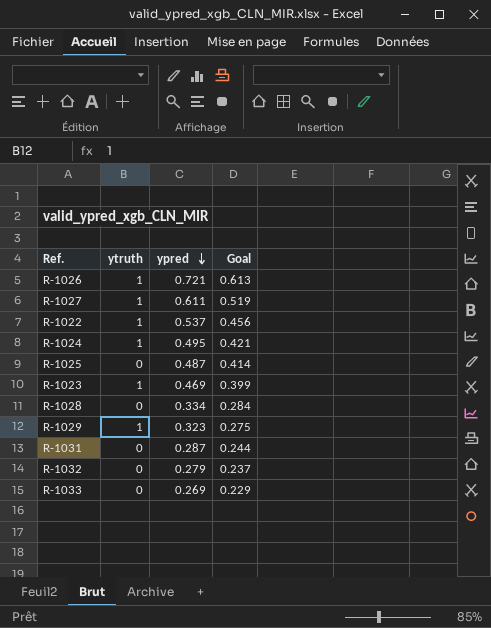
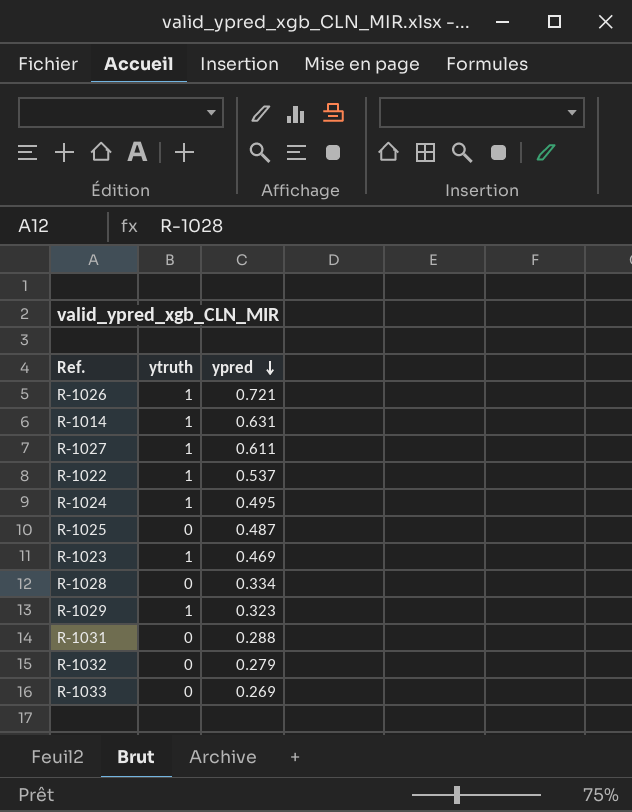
column Goal | formula: [ypred] * 0.85 -> none
row R-1014: none -> 1 | 0.631
R-1031 | ypred: 0.287 -> 0.288

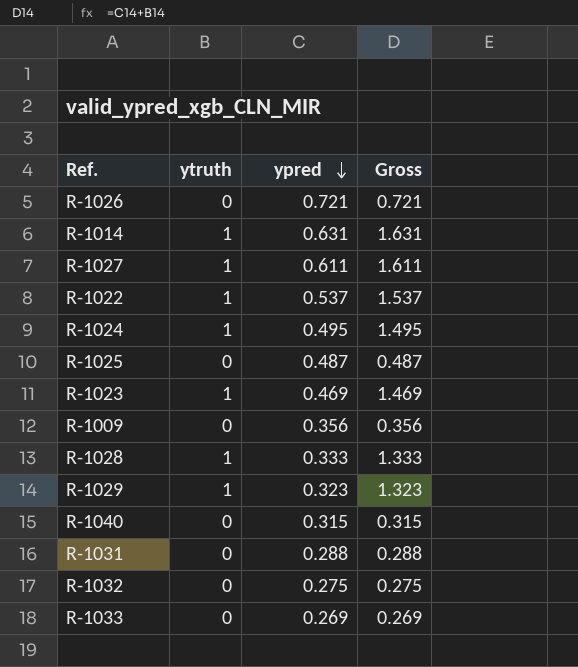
column Gross | formula: none -> [ytruth] + [ypred]
R-1026 | ytruth: 1 -> 0
row R-1009: none -> 0 | 0.356 | 0.356
R-1028 | ytruth: 0 -> 1
R-1028 | ypred: 0.334 -> 0.333
row R-1040: none -> 0 | 0.315 | 0.315
R-1032 | ypred: 0.279 -> 0.275

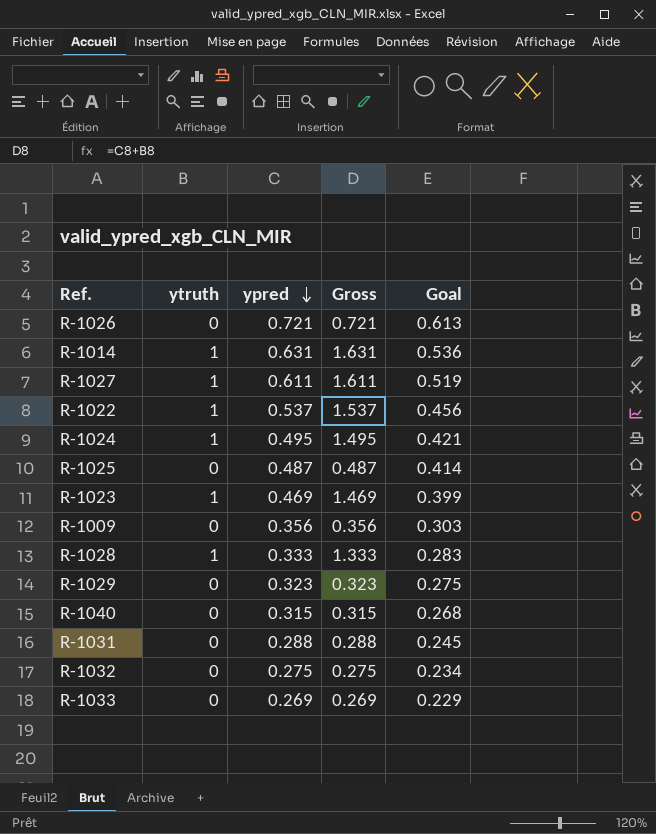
column Goal | formula: none -> [ypred] * 0.85
R-1029 | ytruth: 1 -> 0
R-1029 | Gross: 1.323 -> 0.323

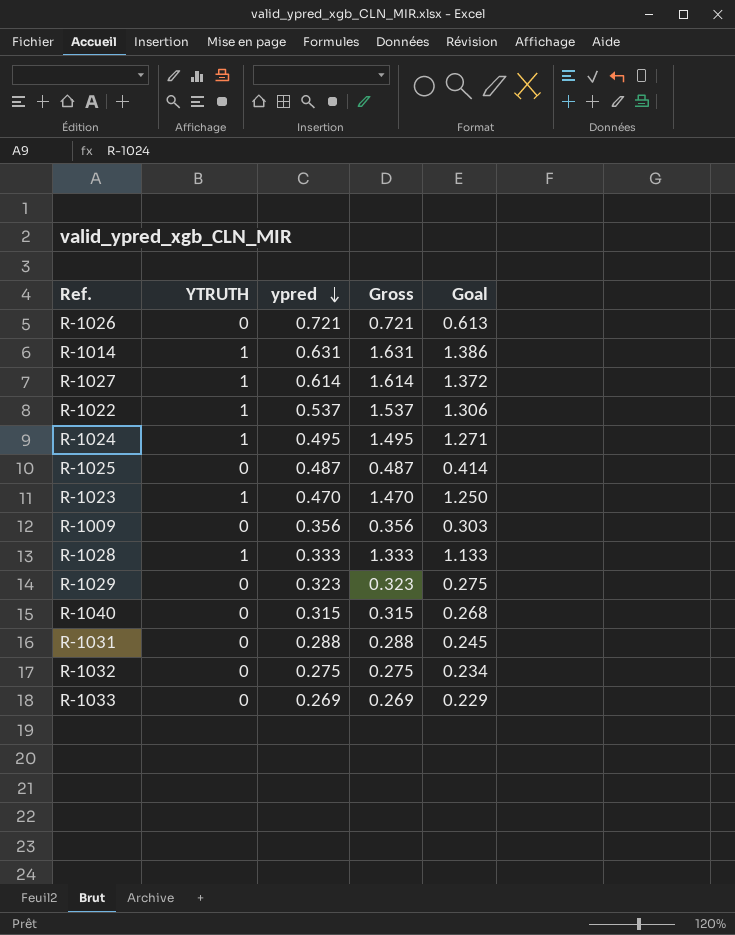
column name: ytruth -> YTRUTH
column Goal | formula: [ypred] * 0.85 -> [Gross] * 0.85
R-1027 | ypred: 0.611 -> 0.614
R-1027 | Gross: 1.611 -> 1.614
R-1023 | ypred: 0.469 -> 0.470
R-1023 | Gross: 1.469 -> 1.470

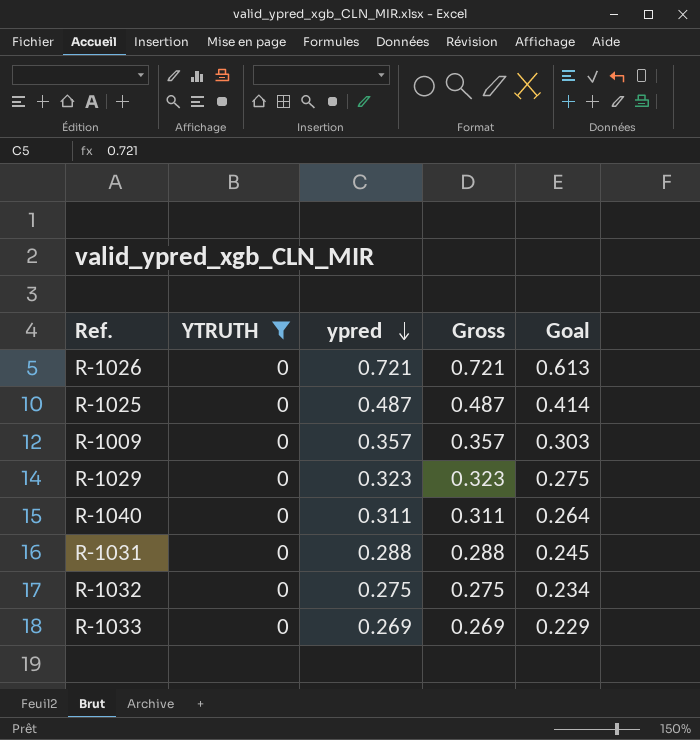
filter: none -> YTRUTH = 0
R-1009 | ypred: 0.356 -> 0.357
R-1009 | Gross: 0.356 -> 0.357
R-1040 | ypred: 0.315 -> 0.311
R-1040 | Gross: 0.315 -> 0.311
R-1040 | Goal: 0.268 -> 0.264

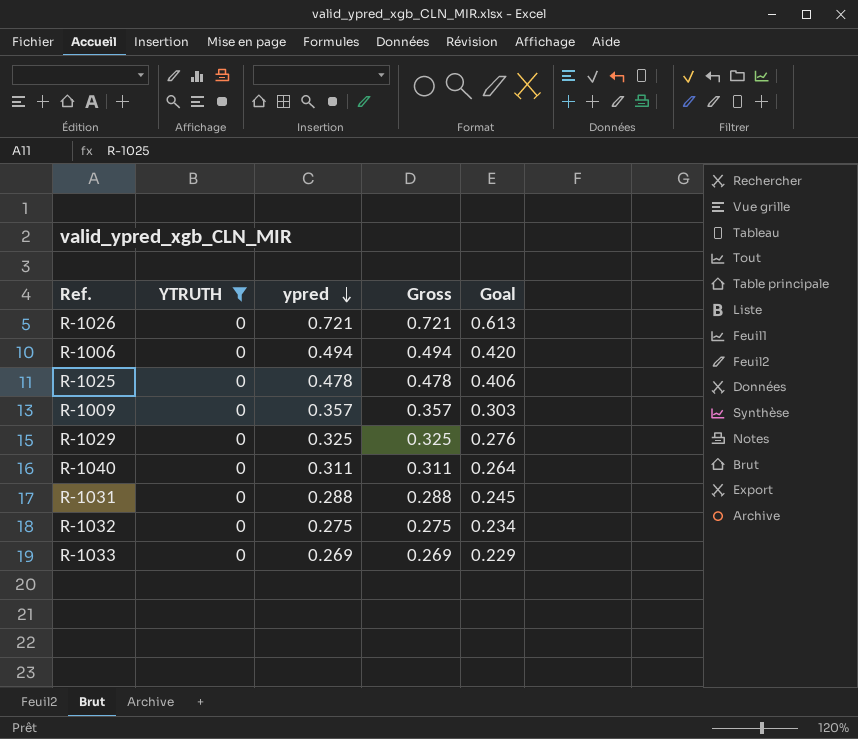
row R-1006: none -> 0 | 0.494 | 0.494 | 0.420
R-1025 | ypred: 0.487 -> 0.478
R-1025 | Gross: 0.487 -> 0.478
R-1025 | Goal: 0.414 -> 0.406
R-1029 | ypred: 0.323 -> 0.325
R-1029 | Gross: 0.323 -> 0.325
R-1029 | Goal: 0.275 -> 0.276

